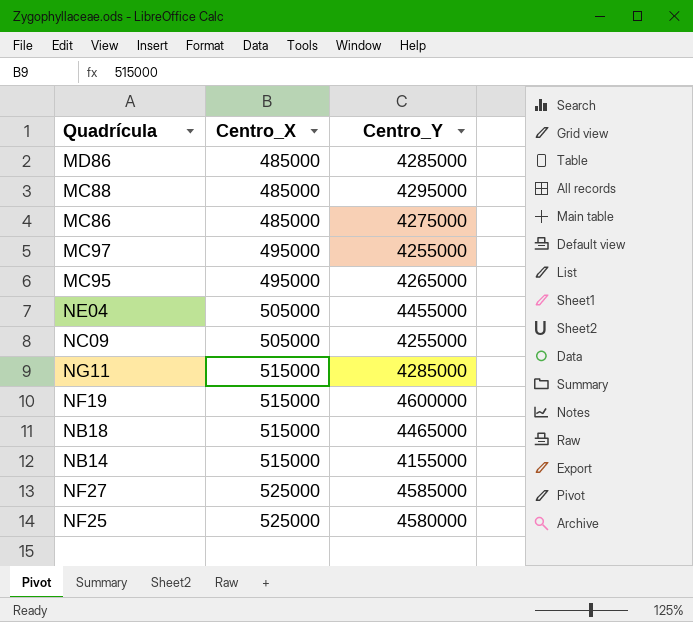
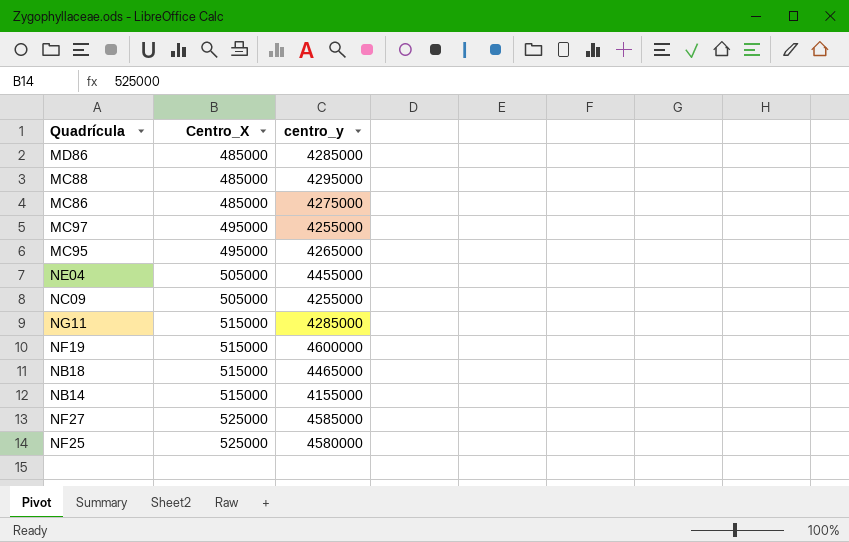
column name: Centro_Y -> centro_y

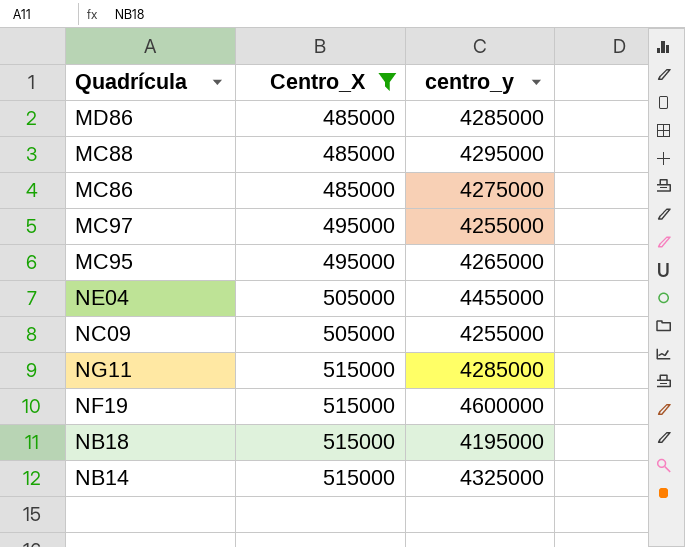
filter: none -> Centro_X != 525000
NB18 | centro_y: 4465000 -> 4195000
NB14 | centro_y: 4155000 -> 4325000

